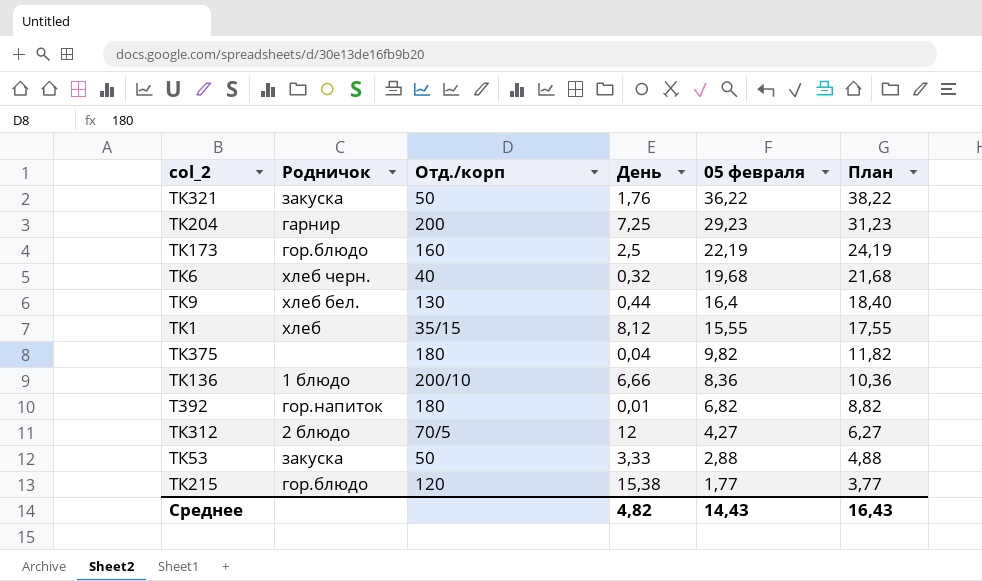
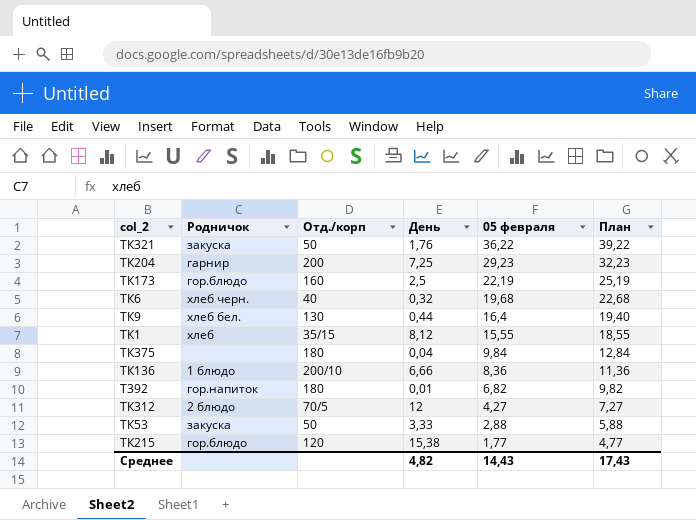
column План | formula: [05 февраля] + 2 -> [05 февраля] + 3
ТК375 | 05 февраля: 9,82 -> 9,84
Среднее | План: 16,43 -> 17,43

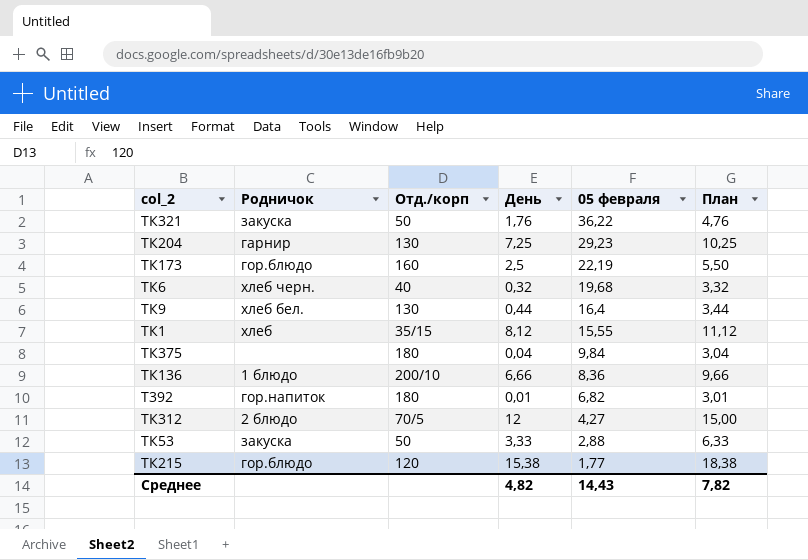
column План | formula: [05 февраля] + 3 -> [День] + 3
ТК204 | Отд./корп: 200 -> 130
Среднее | План: 17,43 -> 7,82

